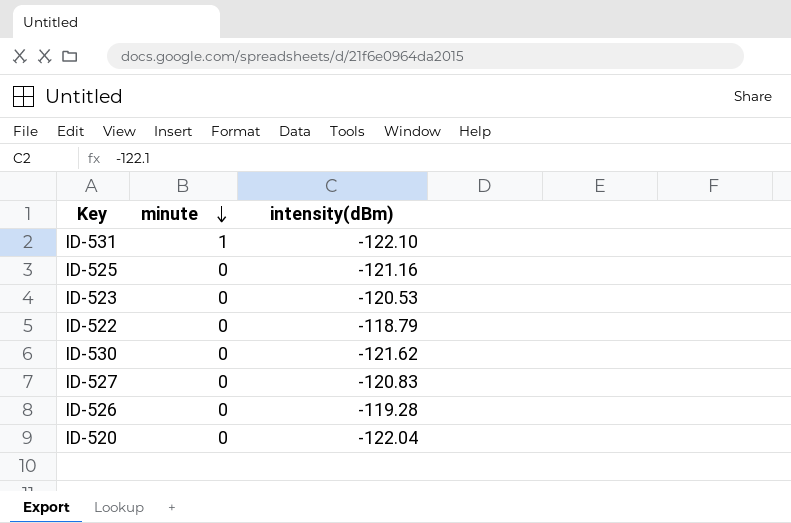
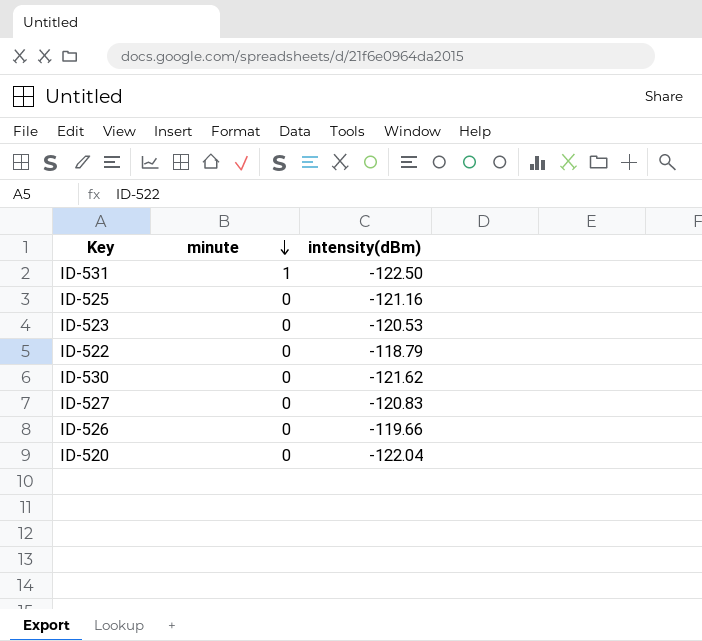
ID-531 | intensity(dBm): -122.10 -> -122.50
ID-526 | intensity(dBm): -119.28 -> -119.66

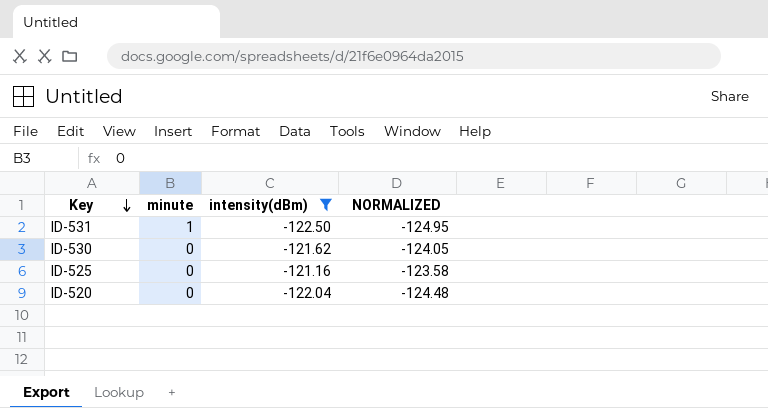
filter: none -> intensity(dBm) <= -121.16
row order: minute descending -> Key descending
column NORMALIZED | formula: none -> [intensity(dBm)] * 1.02

